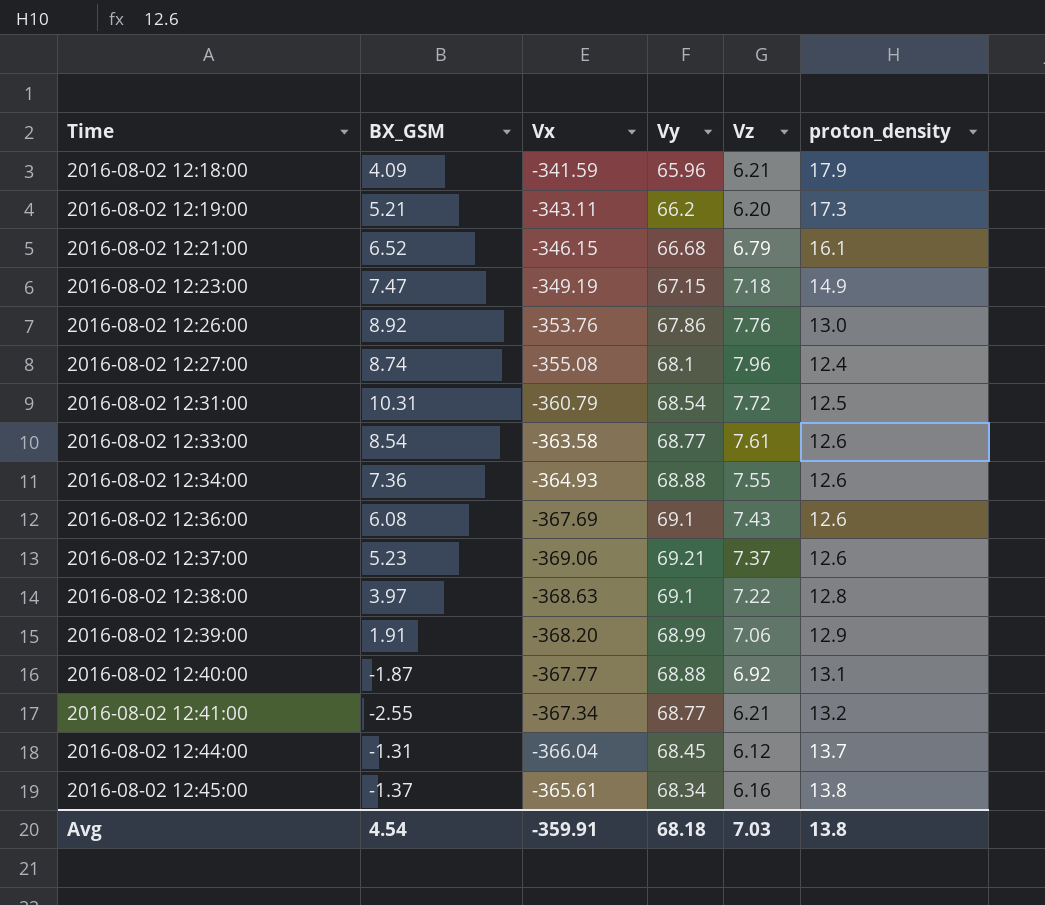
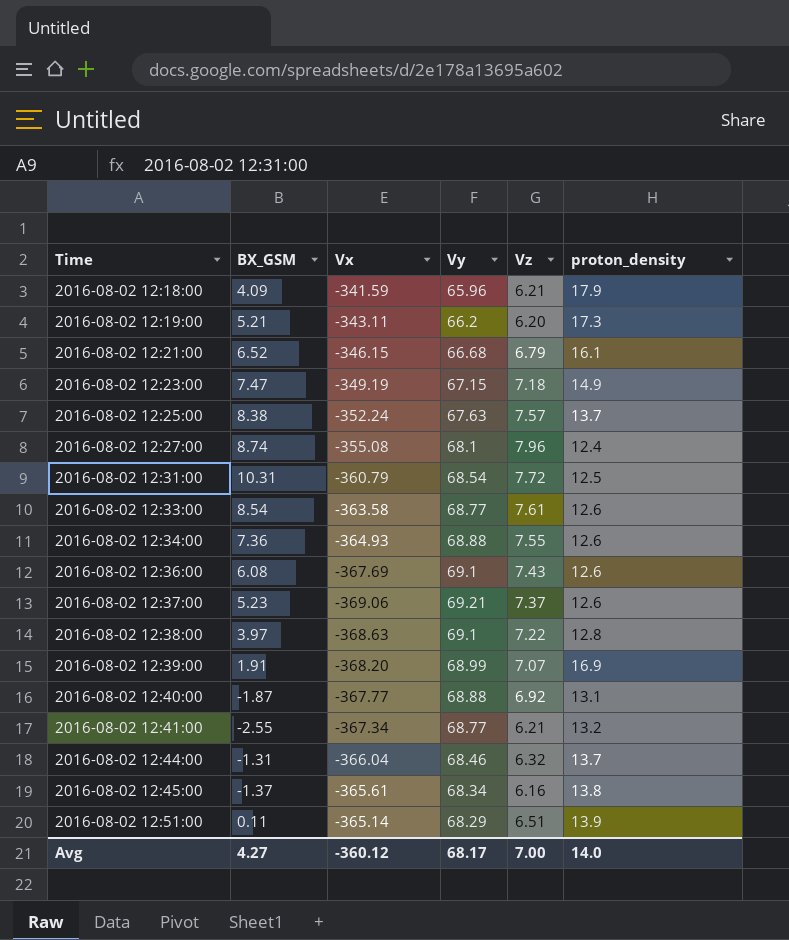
row 2016-08-02 12:26:00: 8.92 | -353.76 | 67.86 | 7.76 | 13.0 -> none
row 2016-08-02 12:25:00: none -> 8.38 | -352.24 | 67.63 | 7.57 | 13.7
2016-08-02 12:39:00 | Vz: 7.06 -> 7.07
2016-08-02 12:39:00 | proton_density: 12.9 -> 16.9
2016-08-02 12:44:00 | Vy: 68.45 -> 68.46
2016-08-02 12:44:00 | Vz: 6.12 -> 6.32
row 2016-08-02 12:51:00: none -> 0.11 | -365.14 | 68.29 | 6.51 | 13.9
Avg | BX_GSM: 4.54 -> 4.27
Avg | Vx: -359.91 -> -360.12
Avg | Vy: 68.18 -> 68.17
Avg | Vz: 7.03 -> 7.00
Avg | proton_density: 13.8 -> 14.0

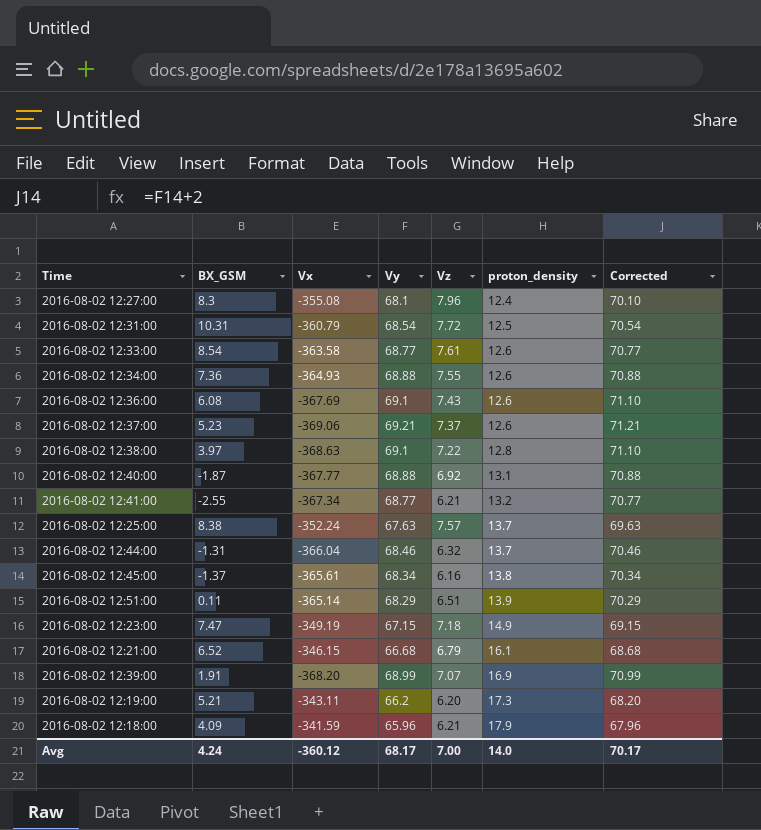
row order: Time ascending -> proton_density ascending
column Corrected | formula: none -> [Vy] + 2
2016-08-02 12:27:00 | BX_GSM: 8.74 -> 8.3
Avg | BX_GSM: 4.27 -> 4.24

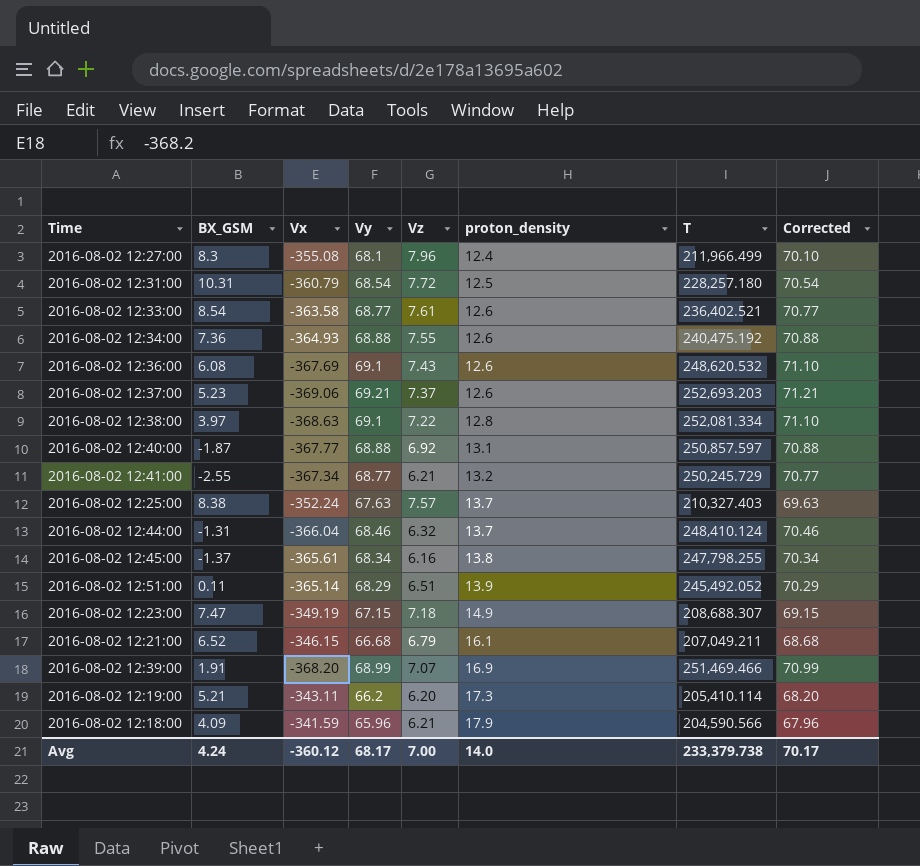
column T | position: none -> 7

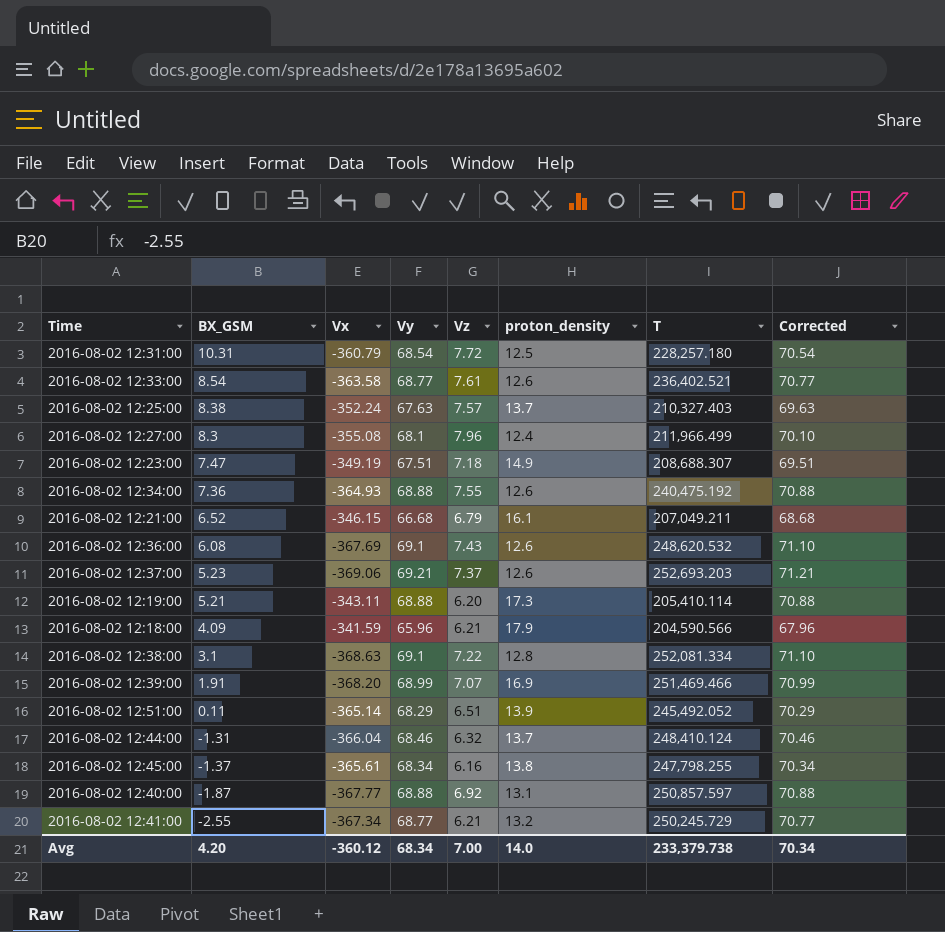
row order: proton_density ascending -> BX_GSM descending
2016-08-02 12:23:00 | Vy: 67.15 -> 67.51
2016-08-02 12:23:00 | Corrected: 69.15 -> 69.51
2016-08-02 12:19:00 | Vy: 66.2 -> 68.88
2016-08-02 12:19:00 | Corrected: 68.20 -> 70.88
2016-08-02 12:38:00 | BX_GSM: 3.97 -> 3.1
Avg | BX_GSM: 4.24 -> 4.20
Avg | Vy: 68.17 -> 68.34
Avg | Corrected: 70.17 -> 70.34

